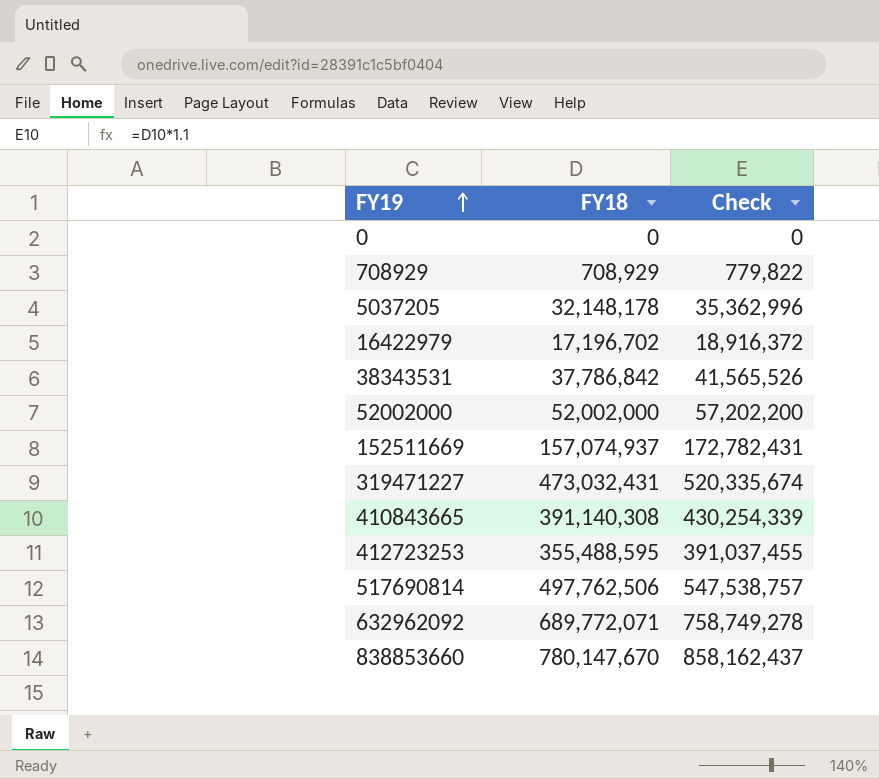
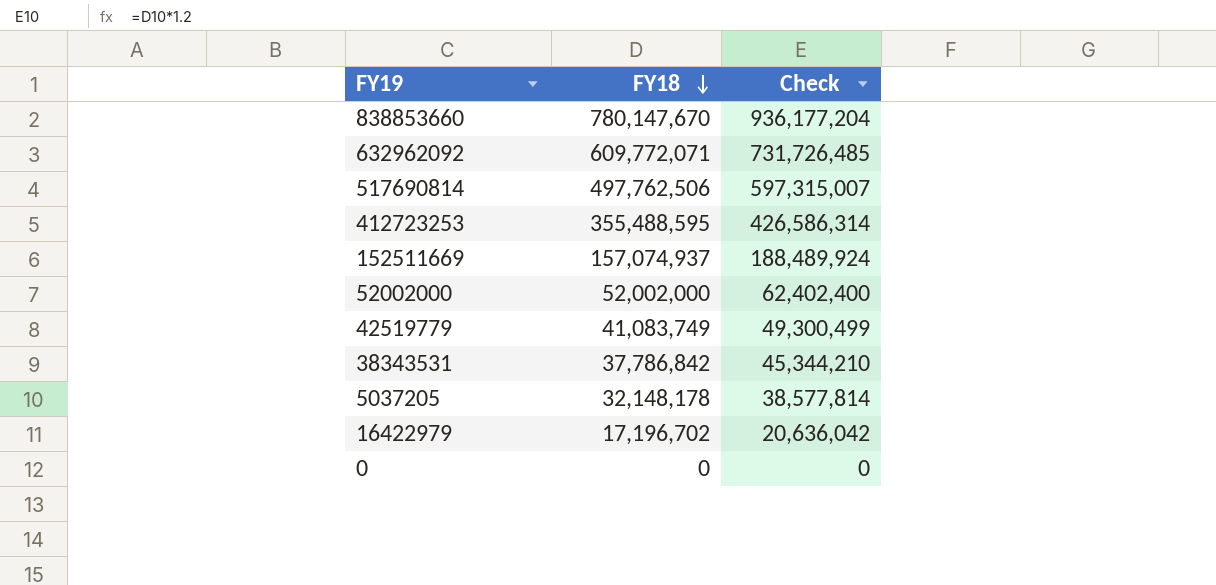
row order: FY19 ascending -> FY18 descending
column Check | formula: [FY18] * 1.1 -> [FY18] * 1.2
row 708929: 708,929 | 779,822 -> none
row 319471227: 473,032,431 | 520,335,674 -> none
row 410843665: 391,140,308 | 430,254,339 -> none
632962092 | FY18: 689,772,071 -> 609,772,071
row 42519779: none -> 41,083,749 | 49,300,499

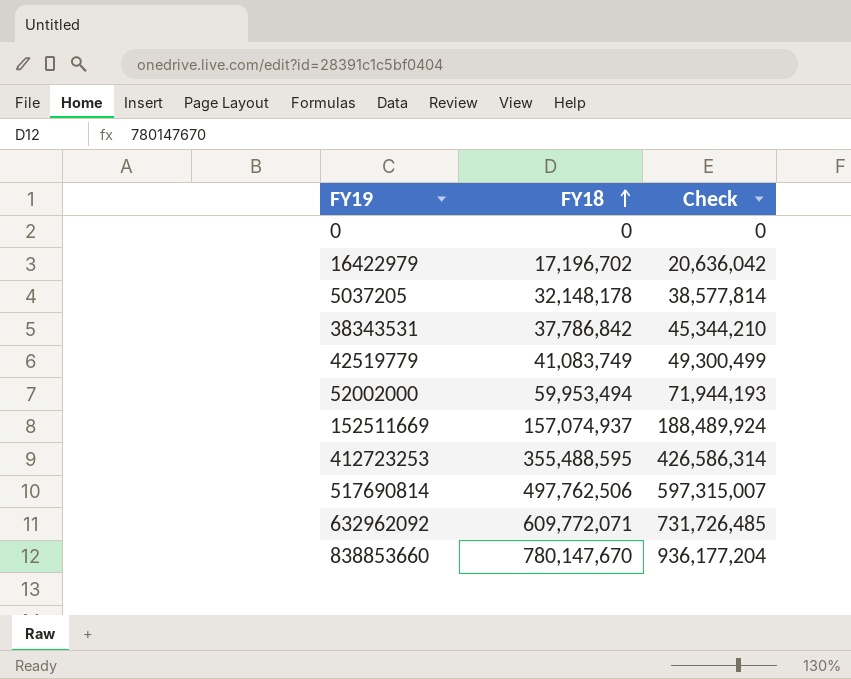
row order: FY18 descending -> FY18 ascending
52002000 | FY18: 52,002,000 -> 59,953,494
52002000 | Check: 62,402,400 -> 71,944,193

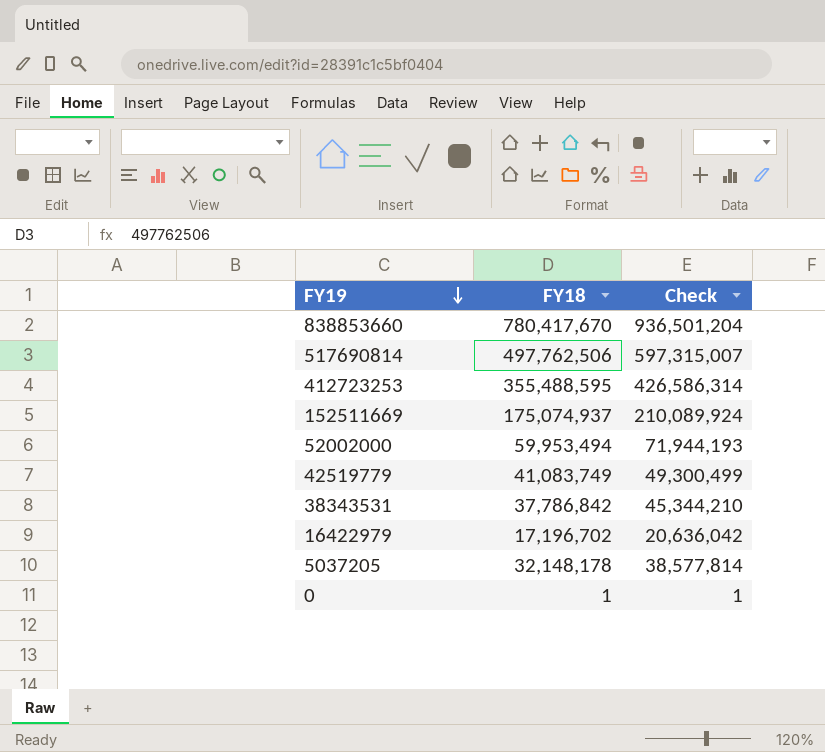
row order: FY18 ascending -> FY19 descending
row 632962092: 609,772,071 | 731,726,485 -> none
838853660 | FY18: 780,147,670 -> 780,417,670
838853660 | Check: 936,177,204 -> 936,501,204
152511669 | FY18: 157,074,937 -> 175,074,937
152511669 | Check: 188,489,924 -> 210,089,924
0 | FY18: 0 -> 1
0 | Check: 0 -> 1

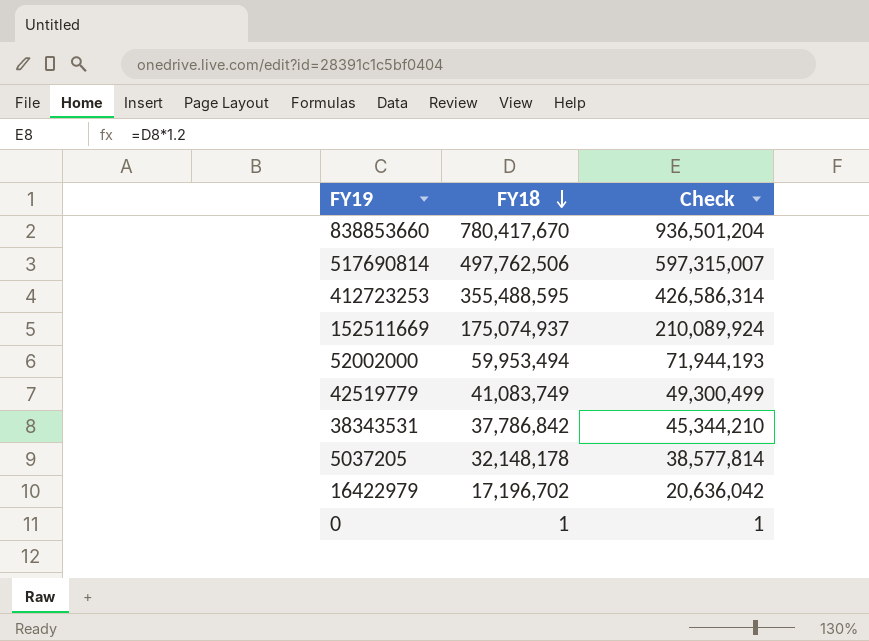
row order: FY19 descending -> FY18 descending

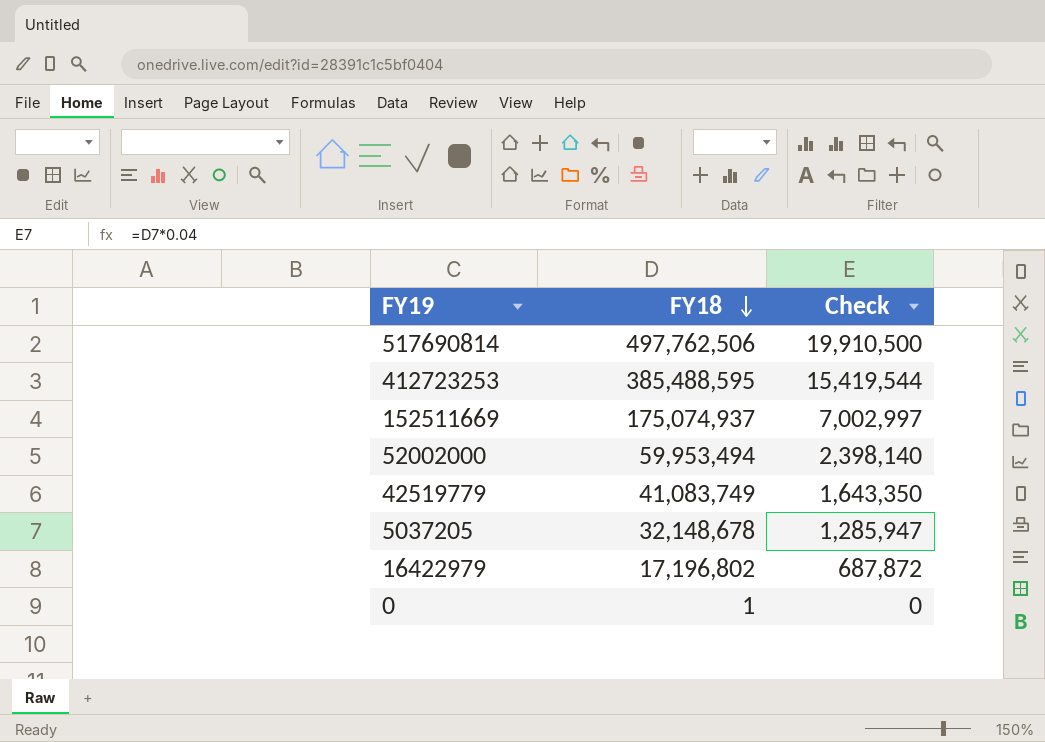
column Check | formula: [FY18] * 1.2 -> [FY18] * 0.04
row 838853660: 780,417,670 | 936,501,204 -> none
row 38343531: 37,786,842 | 45,344,210 -> none
412723253 | FY18: 355,488,595 -> 385,488,595
5037205 | FY18: 32,148,178 -> 32,148,678
16422979 | FY18: 17,196,702 -> 17,196,802

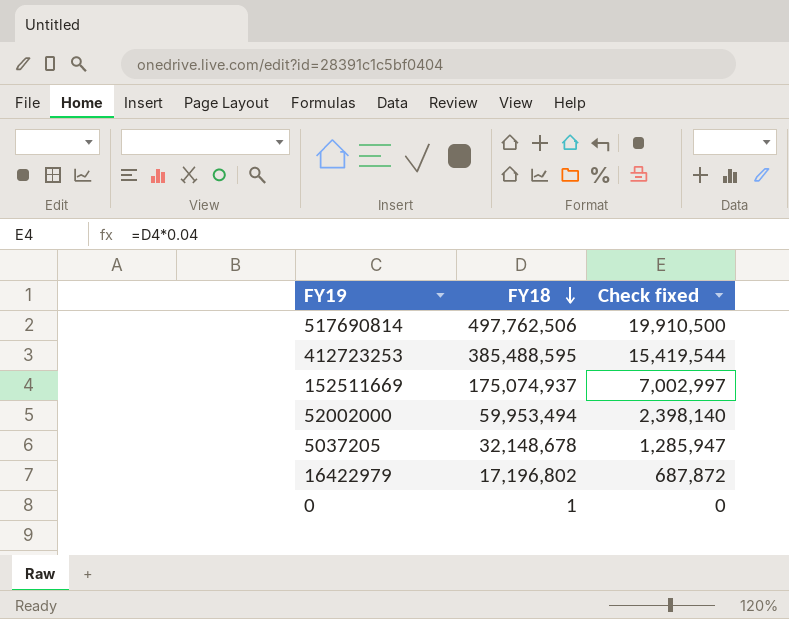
column name: Check -> Check fixed
row 42519779: 41,083,749 | 1,643,350 -> none

